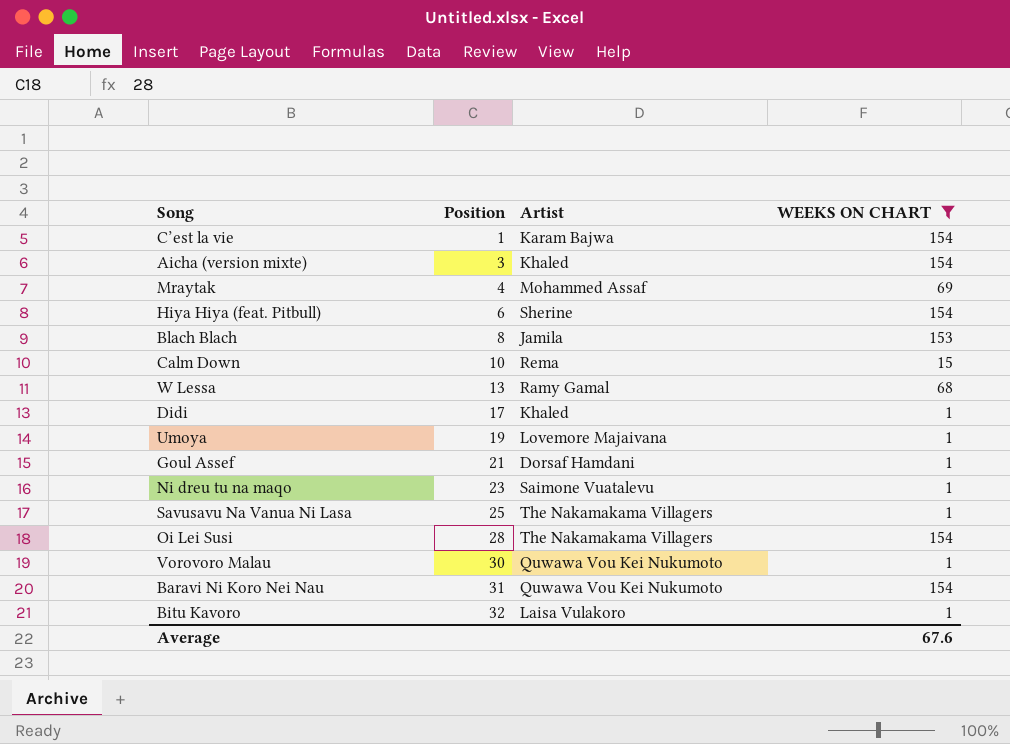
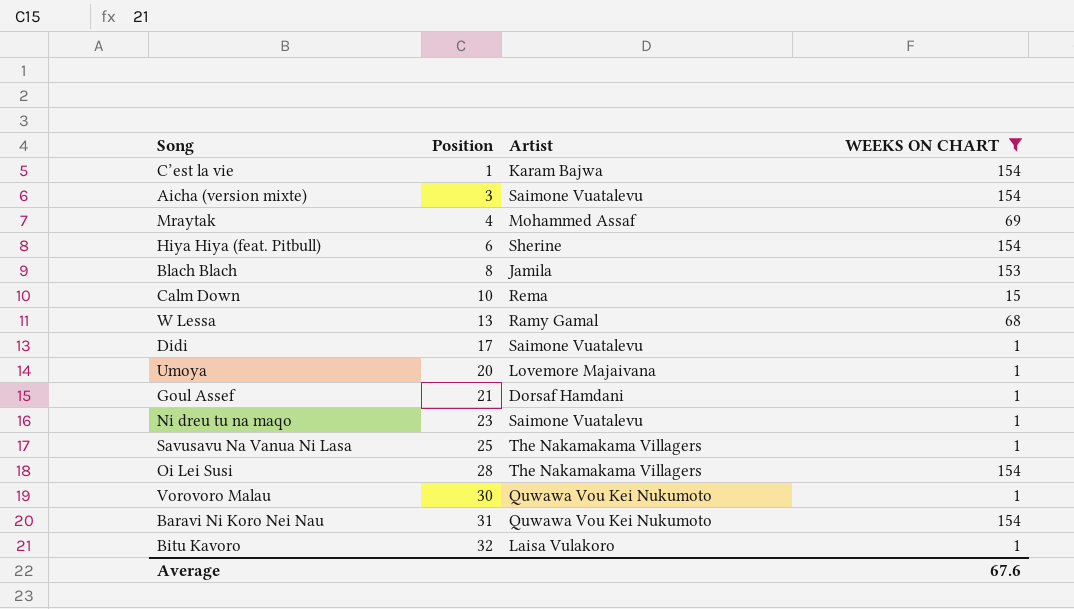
Aicha (version mixte) | Artist: Khaled -> Saimone Vuatalevu
Didi | Artist: Khaled -> Saimone Vuatalevu
Umoya | Position: 19 -> 20

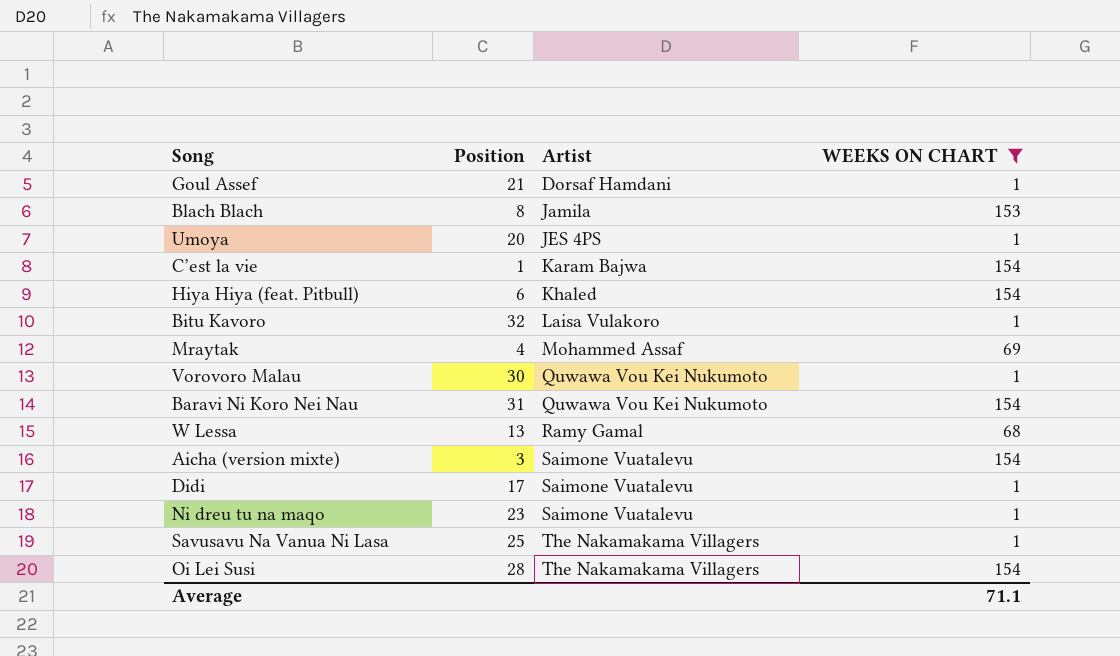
row order: Position ascending -> Artist ascending
row Calm Down: 10 | Rema | 15 -> none
Umoya | Artist: Lovemore Majaivana -> JES 4PS
Hiya Hiya (feat. Pitbull) | Artist: Sherine -> Khaled
Average | WEEKS ON CHART: 67.6 -> 71.1

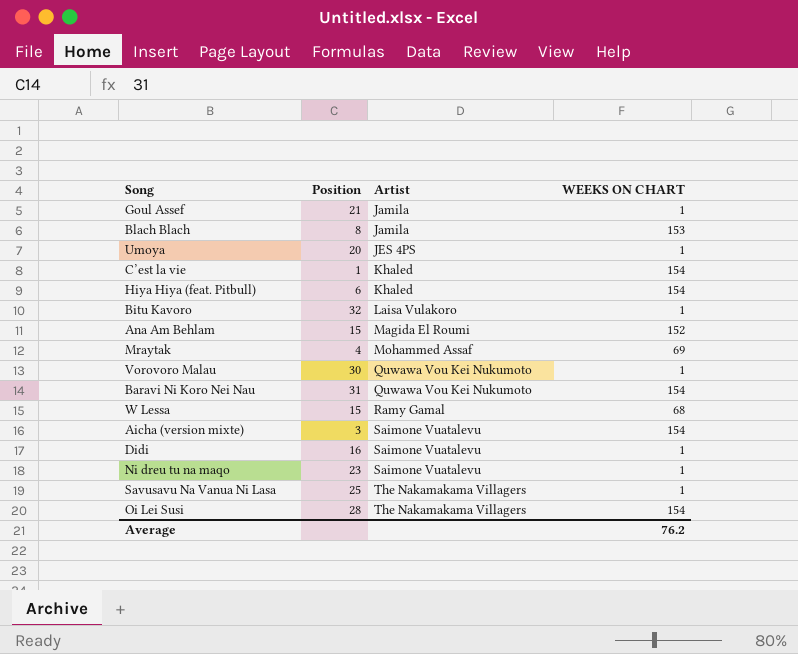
filter: WEEKS ON CHART != 152 -> none
Goul Assef | Artist: Dorsaf Hamdani -> Jamila
C’est la vie | Artist: Karam Bajwa -> Khaled
W Lessa | Position: 13 -> 15
Didi | Position: 17 -> 16
Average | WEEKS ON CHART: 71.1 -> 76.2

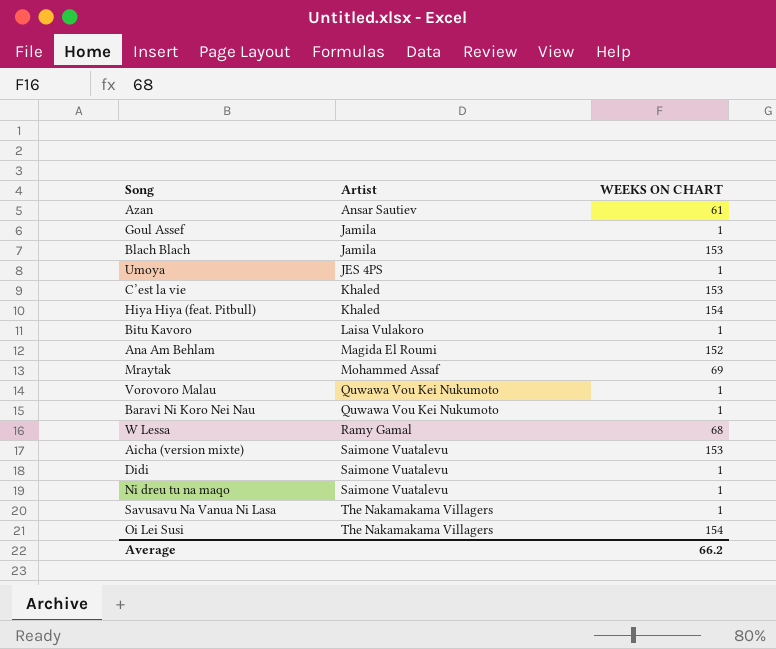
column Position | position: 2 -> none
row Azan: none -> Ansar Sautiev | 61
C’est la vie | WEEKS ON CHART: 154 -> 153
Baravi Ni Koro Nei Nau | WEEKS ON CHART: 154 -> 1
Aicha (version mixte) | WEEKS ON CHART: 154 -> 153
Average | WEEKS ON CHART: 76.2 -> 66.2

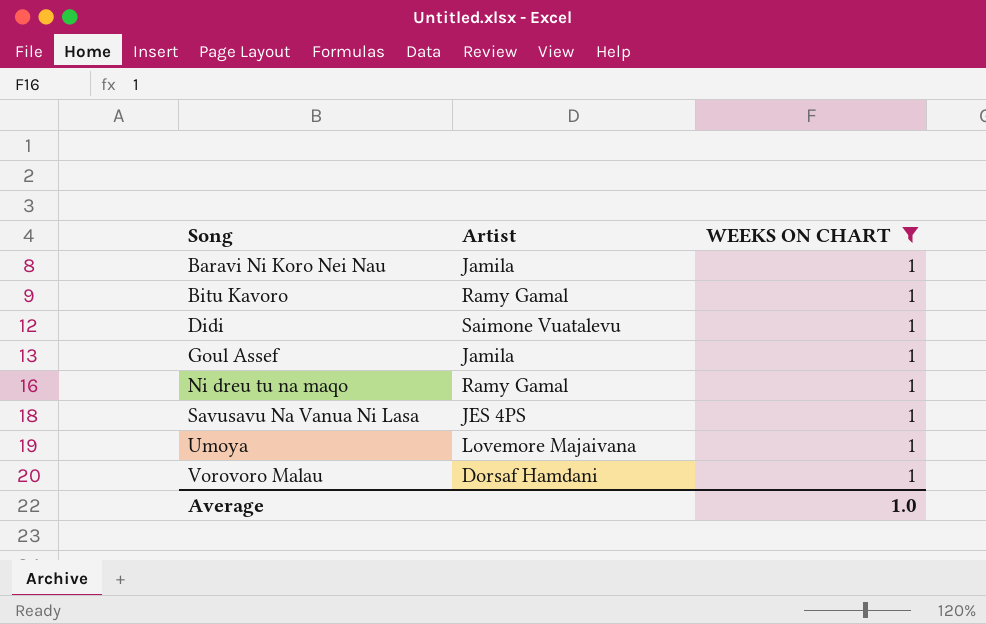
filter: none -> WEEKS ON CHART = 1
row order: Artist ascending -> Song ascending
Baravi Ni Koro Nei Nau | Artist: Quwawa Vou Kei Nukumoto -> Jamila
Bitu Kavoro | Artist: Laisa Vulakoro -> Ramy Gamal
Ni dreu tu na maqo | Artist: Saimone Vuatalevu -> Ramy Gamal
Savusavu Na Vanua Ni Lasa | Artist: The Nakamakama Villagers -> JES 4PS
Umoya | Artist: JES 4PS -> Lovemore Majaivana
Vorovoro Malau | Artist: Quwawa Vou Kei Nukumoto -> Dorsaf Hamdani
Average | WEEKS ON CHART: 66.2 -> 1.0

